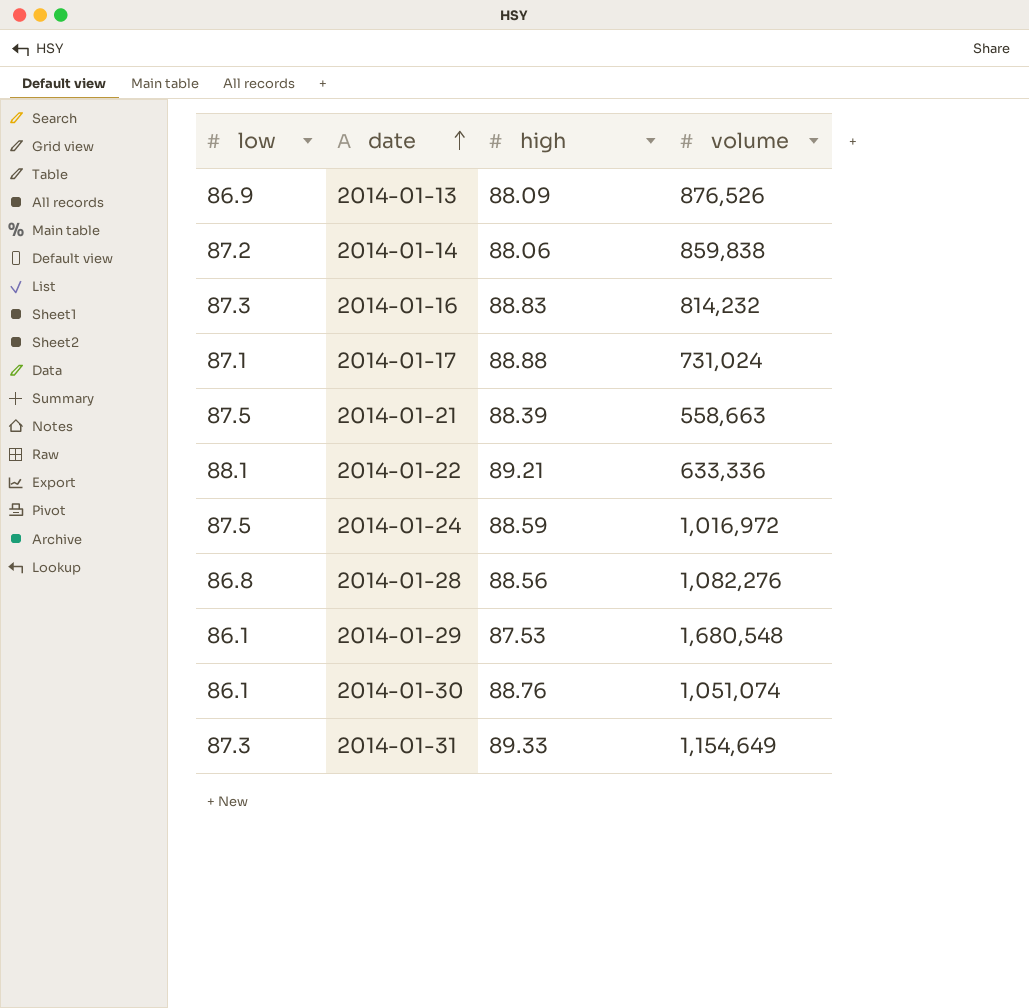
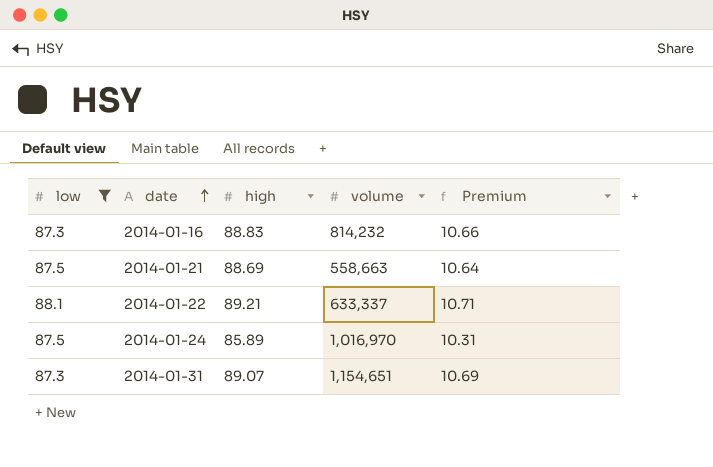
filter: none -> low >= 87.3
column Premium | formula: none -> [high] * 0.12
2014-01-21 | high: 88.39 -> 88.69
2014-01-22 | volume: 633,336 -> 633,337
2014-01-24 | high: 88.59 -> 85.89
2014-01-24 | volume: 1,016,972 -> 1,016,970
2014-01-31 | high: 89.33 -> 89.07
2014-01-31 | volume: 1,154,649 -> 1,154,651

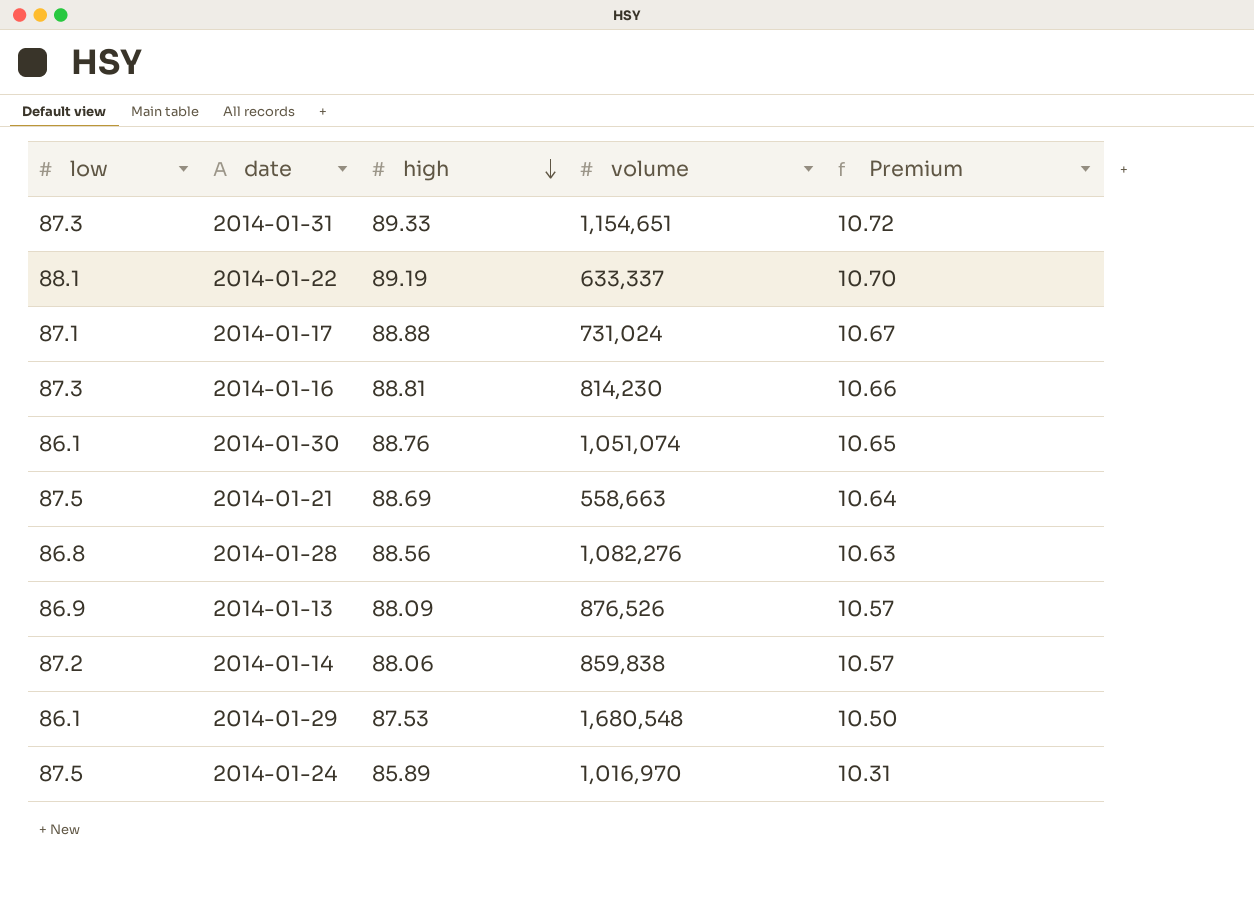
filter: low >= 87.3 -> none
row order: date ascending -> high descending
2014-01-31 | high: 89.07 -> 89.33
2014-01-31 | Premium: 10.69 -> 10.72
2014-01-22 | high: 89.21 -> 89.19
2014-01-22 | Premium: 10.71 -> 10.70
2014-01-16 | high: 88.83 -> 88.81
2014-01-16 | volume: 814,232 -> 814,230

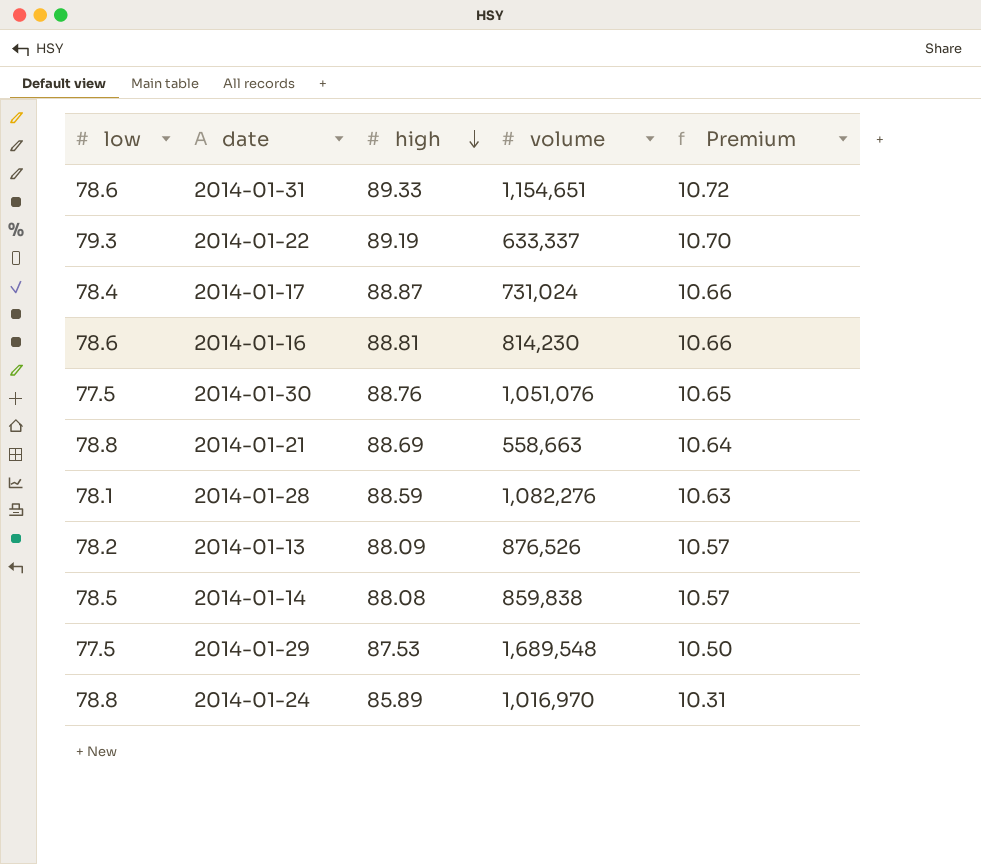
2014-01-31 | low: 87.3 -> 78.6
2014-01-22 | low: 88.1 -> 79.3
2014-01-17 | low: 87.1 -> 78.4
2014-01-17 | high: 88.88 -> 88.87
2014-01-17 | Premium: 10.67 -> 10.66
2014-01-16 | low: 87.3 -> 78.6
2014-01-30 | low: 86.1 -> 77.5
2014-01-30 | volume: 1,051,074 -> 1,051,076
2014-01-21 | low: 87.5 -> 78.8
2014-01-28 | low: 86.8 -> 78.1
2014-01-28 | high: 88.56 -> 88.59
2014-01-13 | low: 86.9 -> 78.2
2014-01-14 | low: 87.2 -> 78.5
2014-01-14 | high: 88.06 -> 88.08
2014-01-29 | low: 86.1 -> 77.5
2014-01-29 | volume: 1,680,548 -> 1,689,548
2014-01-24 | low: 87.5 -> 78.8

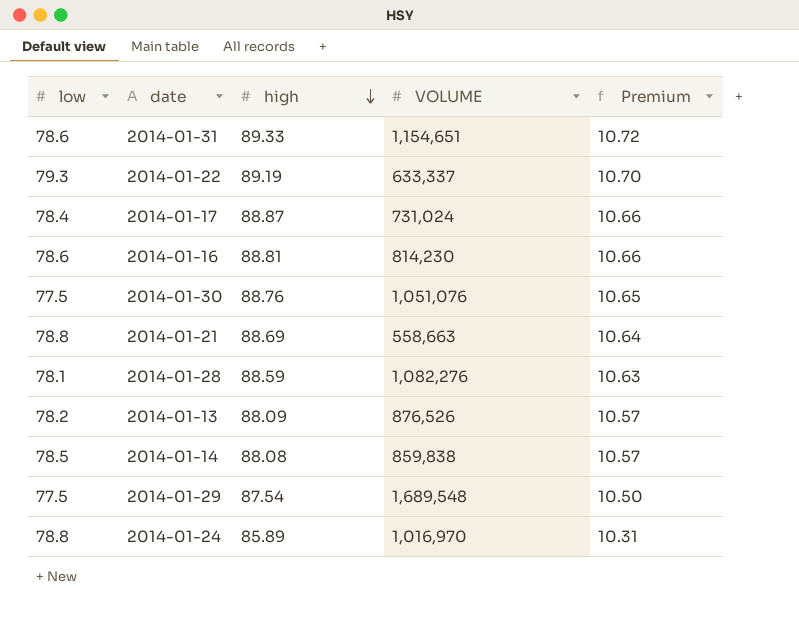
column name: volume -> VOLUME
2014-01-29 | high: 87.53 -> 87.54

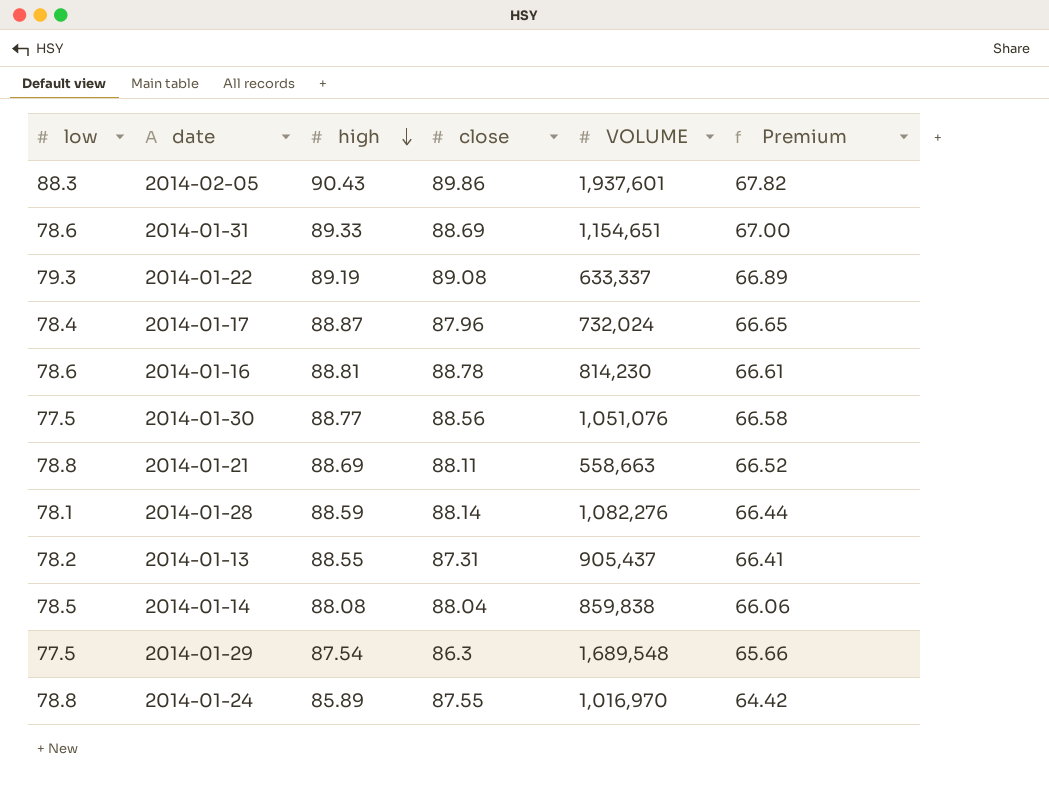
column close | position: none -> 4
column Premium | formula: [high] * 0.12 -> [high] * 0.75
row 2014-02-05: none -> 88.3 | 90.43 | 89.86 | 1,937,601 | 67.82
2014-01-17 | VOLUME: 731,024 -> 732,024
2014-01-30 | high: 88.76 -> 88.77
2014-01-13 | high: 88.09 -> 88.55
2014-01-13 | VOLUME: 876,526 -> 905,437

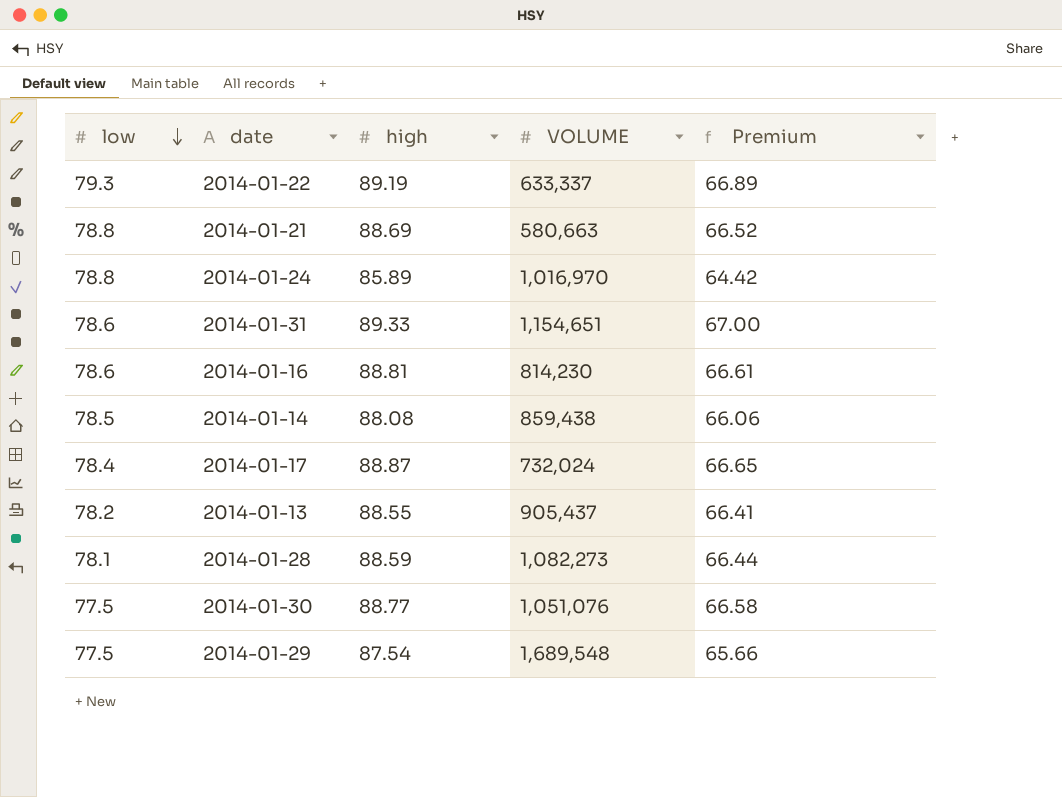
row order: high descending -> low descending
column close | position: 4 -> none
row 2014-02-05: 88.3 | 90.43 | 89.86 | 1,937,601 | 67.82 -> none
2014-01-21 | VOLUME: 558,663 -> 580,663
2014-01-14 | VOLUME: 859,838 -> 859,438
2014-01-28 | VOLUME: 1,082,276 -> 1,082,273

